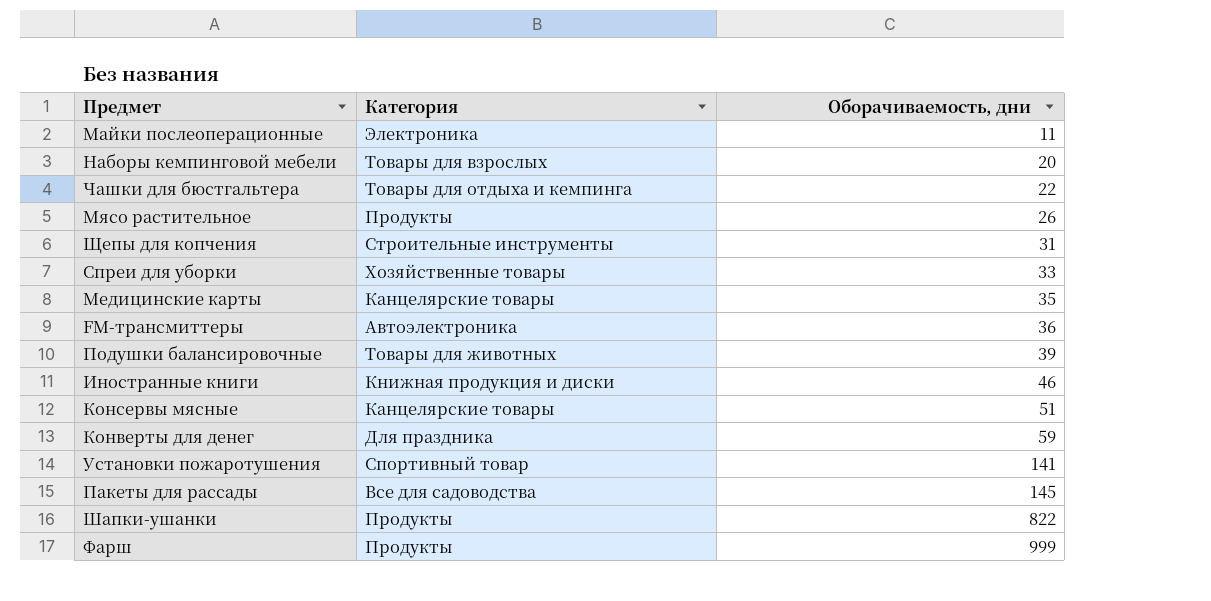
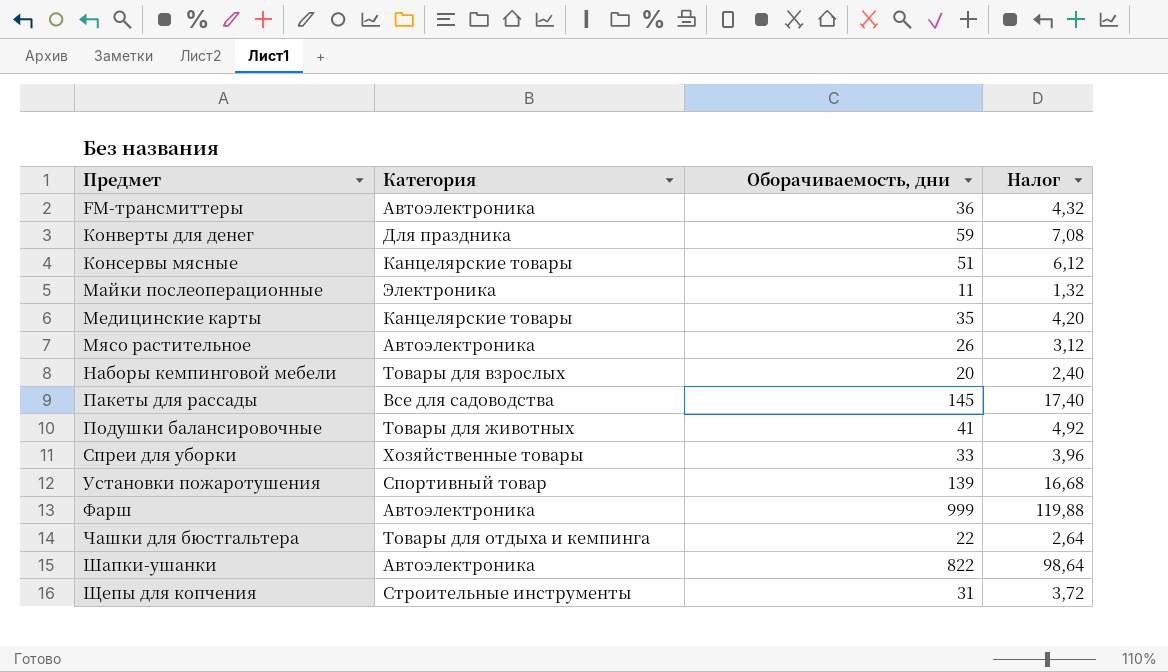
row order: Оборачиваемость, дни ascending -> Предмет ascending
column Налог | formula: none -> [Оборачиваемость, дни] * 0,12
row Иностранные книги: Книжная продукция и диски | 46 -> none
Мясо растительное | Категория: Продукты -> Автоэлектроника
Подушки балансировочные | Оборачиваемость, дни: 39 -> 41
Установки пожаротушения | Оборачиваемость, дни: 141 -> 139
Фарш | Категория: Продукты -> Автоэлектроника
Шапки-ушанки | Категория: Продукты -> Автоэлектроника

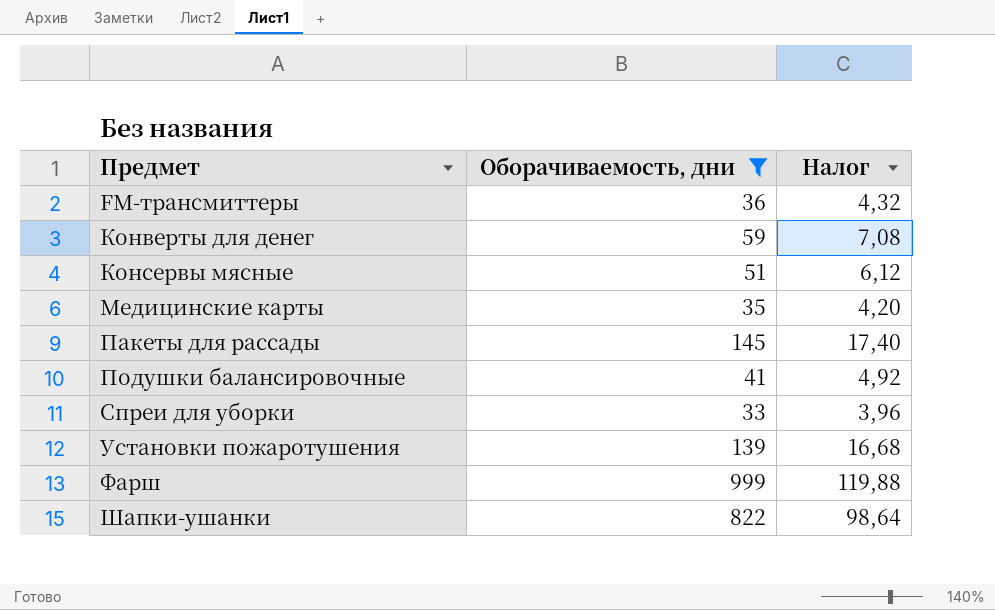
filter: none -> Оборачиваемость, дни >= 33
column Категория | position: 2 -> none

